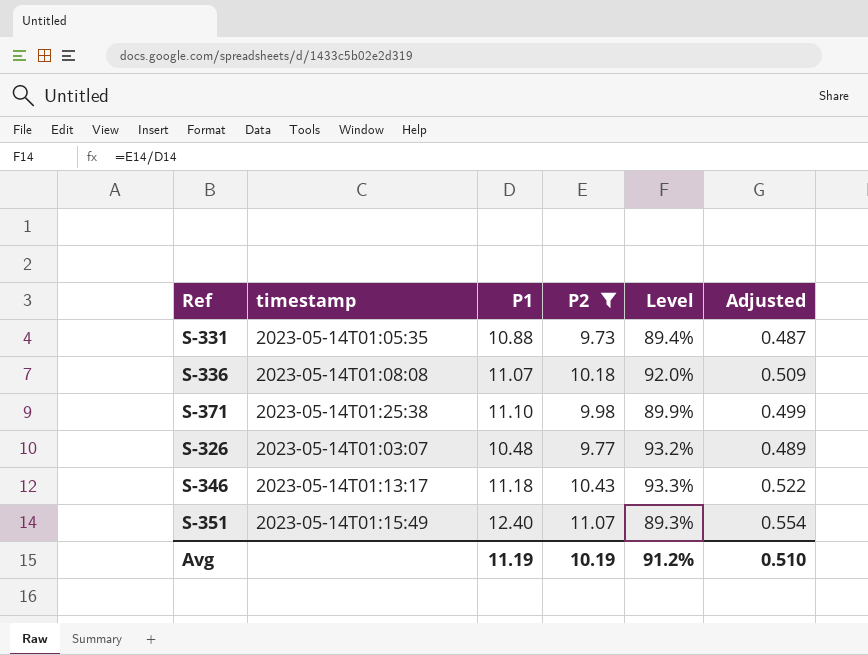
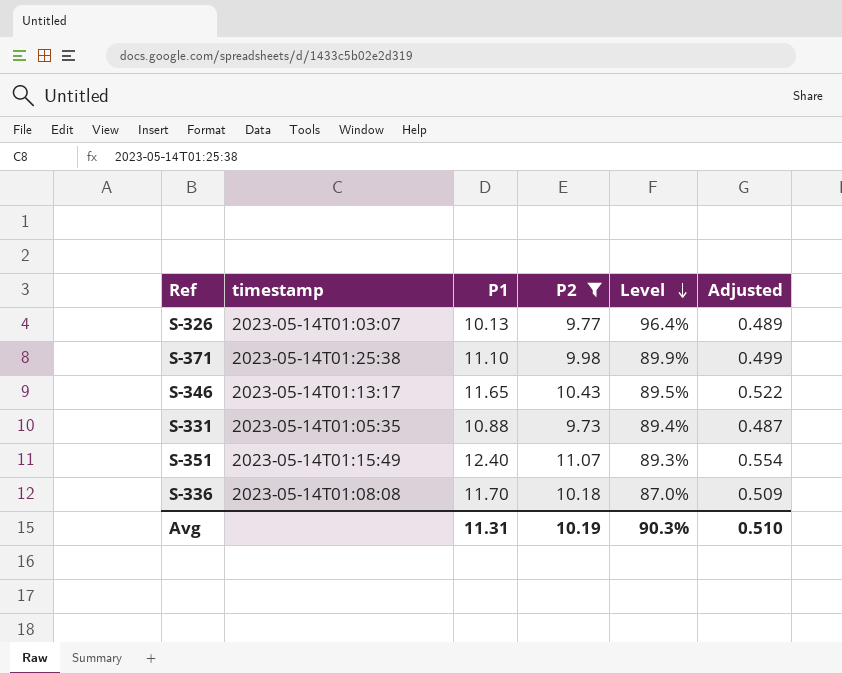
row order: none -> Level descending
S-326 | P1: 10.48 -> 10.13
S-326 | Level: 93.2% -> 96.4%
S-346 | P1: 11.18 -> 11.65
S-346 | Level: 93.3% -> 89.5%
S-336 | P1: 11.07 -> 11.70
S-336 | Level: 92.0% -> 87.0%
Avg | P1: 11.19 -> 11.31
Avg | Level: 91.2% -> 90.3%

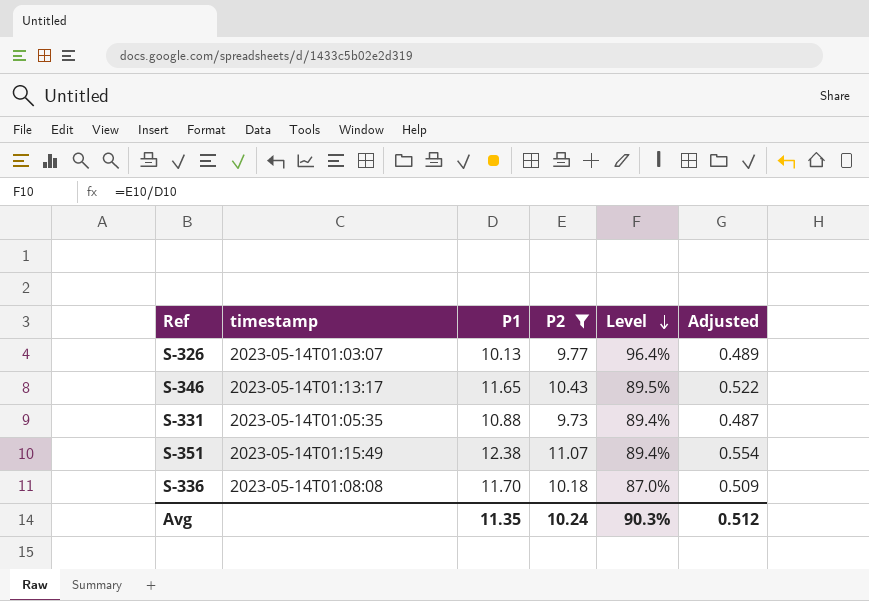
row S-371: 2023-05-14T01:25:38 | 11.10 | 9.98 | 89.9% | 0.499 -> none
S-351 | P1: 12.40 -> 12.38
S-351 | Level: 89.3% -> 89.4%
Avg | P1: 11.31 -> 11.35
Avg | P2: 10.19 -> 10.24
Avg | Adjusted: 0.510 -> 0.512

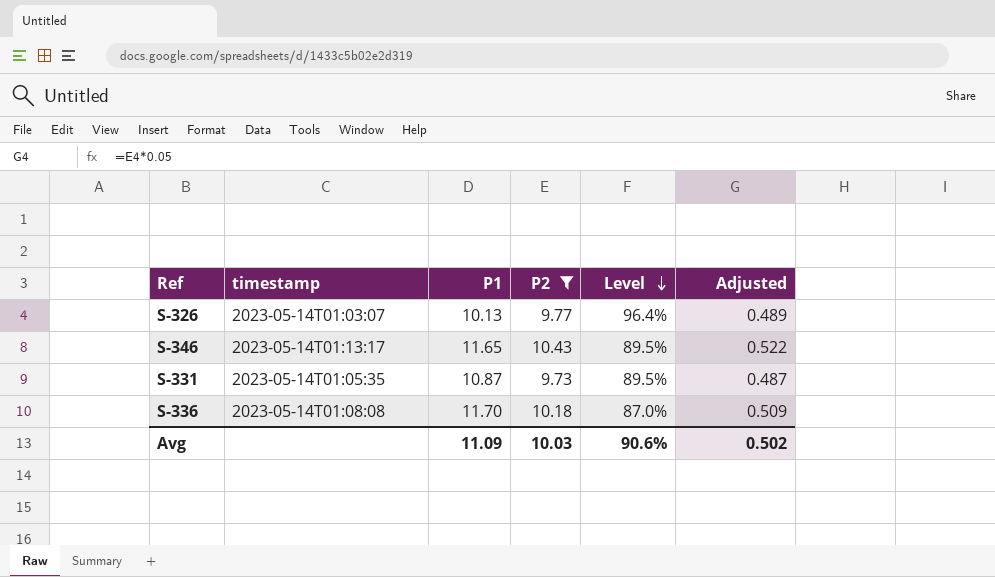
row S-351: 2023-05-14T01:15:49 | 12.38 | 11.07 | 89.4% | 0.554 -> none
S-331 | P1: 10.88 -> 10.87
S-331 | Level: 89.4% -> 89.5%
Avg | P1: 11.35 -> 11.09
Avg | P2: 10.24 -> 10.03
Avg | Level: 90.3% -> 90.6%
Avg | Adjusted: 0.512 -> 0.502

